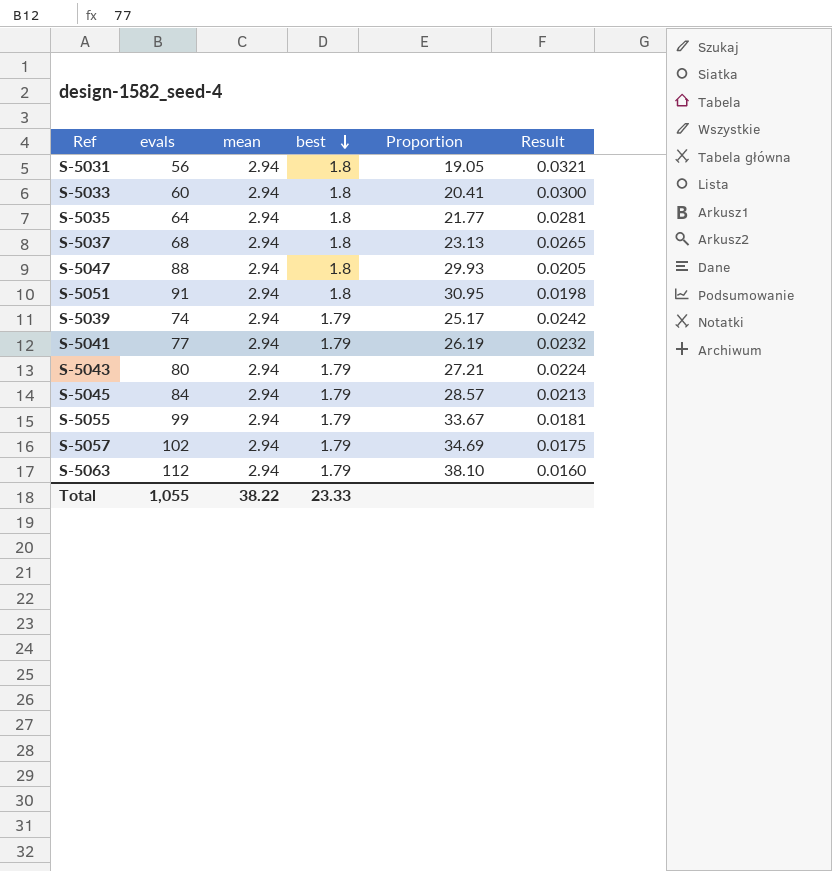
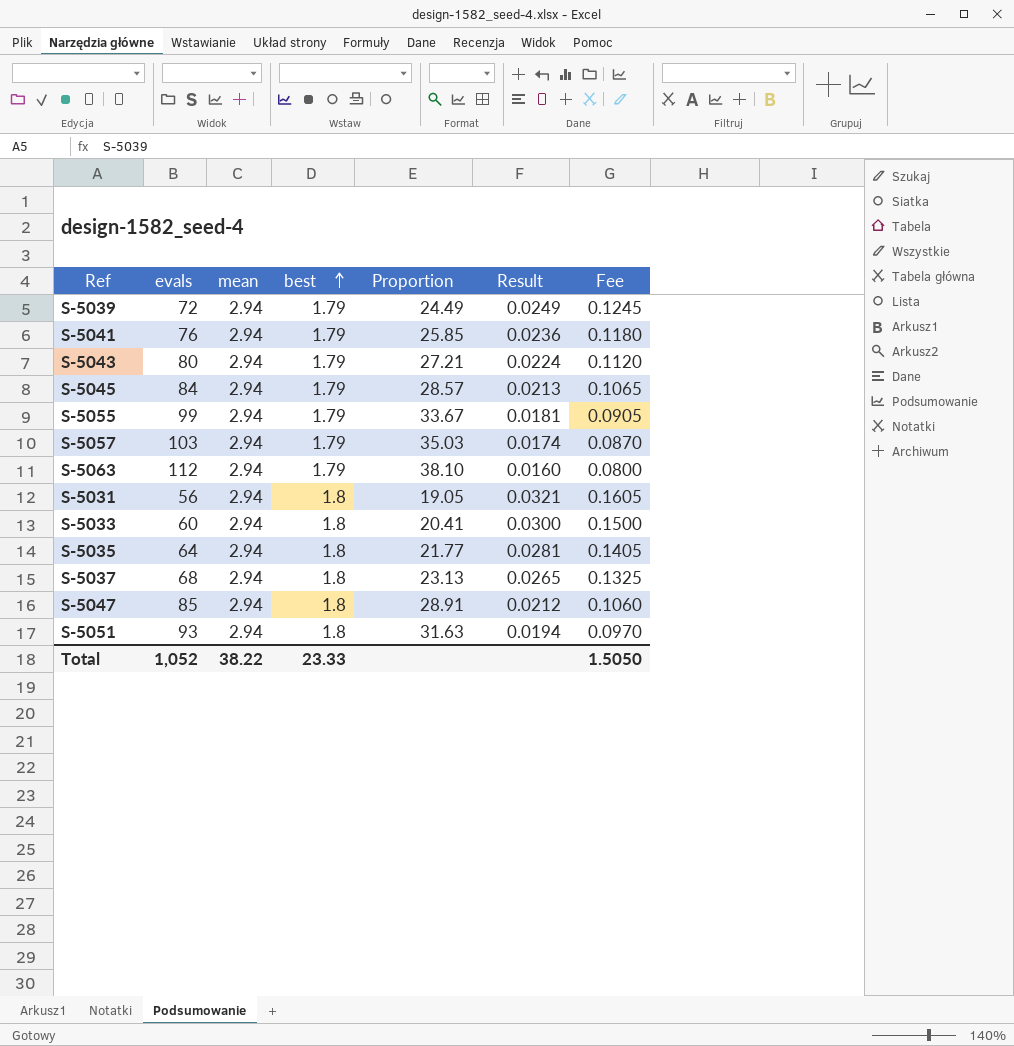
row order: best descending -> best ascending
column Fee | formula: none -> [Result] * 5
S-5039 | evals: 74 -> 72
S-5039 | Proportion: 25.17 -> 24.49
S-5039 | Result: 0.0242 -> 0.0249
S-5041 | evals: 77 -> 76
S-5041 | Proportion: 26.19 -> 25.85
S-5041 | Result: 0.0232 -> 0.0236
S-5057 | evals: 102 -> 103
S-5057 | Proportion: 34.69 -> 35.03
S-5057 | Result: 0.0175 -> 0.0174
S-5047 | evals: 88 -> 85
S-5047 | Proportion: 29.93 -> 28.91
S-5047 | Result: 0.0205 -> 0.0212
S-5051 | evals: 91 -> 93
S-5051 | Proportion: 30.95 -> 31.63
S-5051 | Result: 0.0198 -> 0.0194
Total | evals: 1,055 -> 1,052

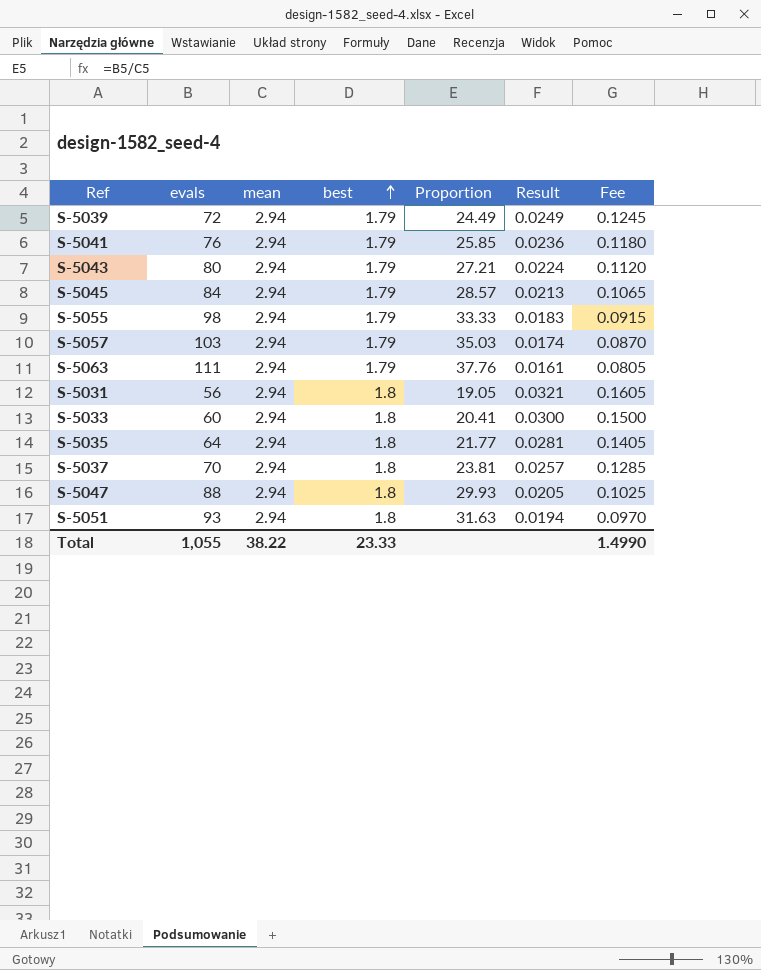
S-5055 | evals: 99 -> 98
S-5055 | Proportion: 33.67 -> 33.33
S-5055 | Result: 0.0181 -> 0.0183
S-5055 | Fee: 0.0905 -> 0.0915
S-5063 | evals: 112 -> 111
S-5063 | Proportion: 38.10 -> 37.76
S-5063 | Result: 0.0160 -> 0.0161
S-5063 | Fee: 0.0800 -> 0.0805
S-5037 | evals: 68 -> 70
S-5037 | Proportion: 23.13 -> 23.81
S-5037 | Result: 0.0265 -> 0.0257
S-5037 | Fee: 0.1325 -> 0.1285
S-5047 | evals: 85 -> 88
S-5047 | Proportion: 28.91 -> 29.93
S-5047 | Result: 0.0212 -> 0.0205
S-5047 | Fee: 0.1060 -> 0.1025
Total | evals: 1,052 -> 1,055
Total | Fee: 1.5050 -> 1.4990

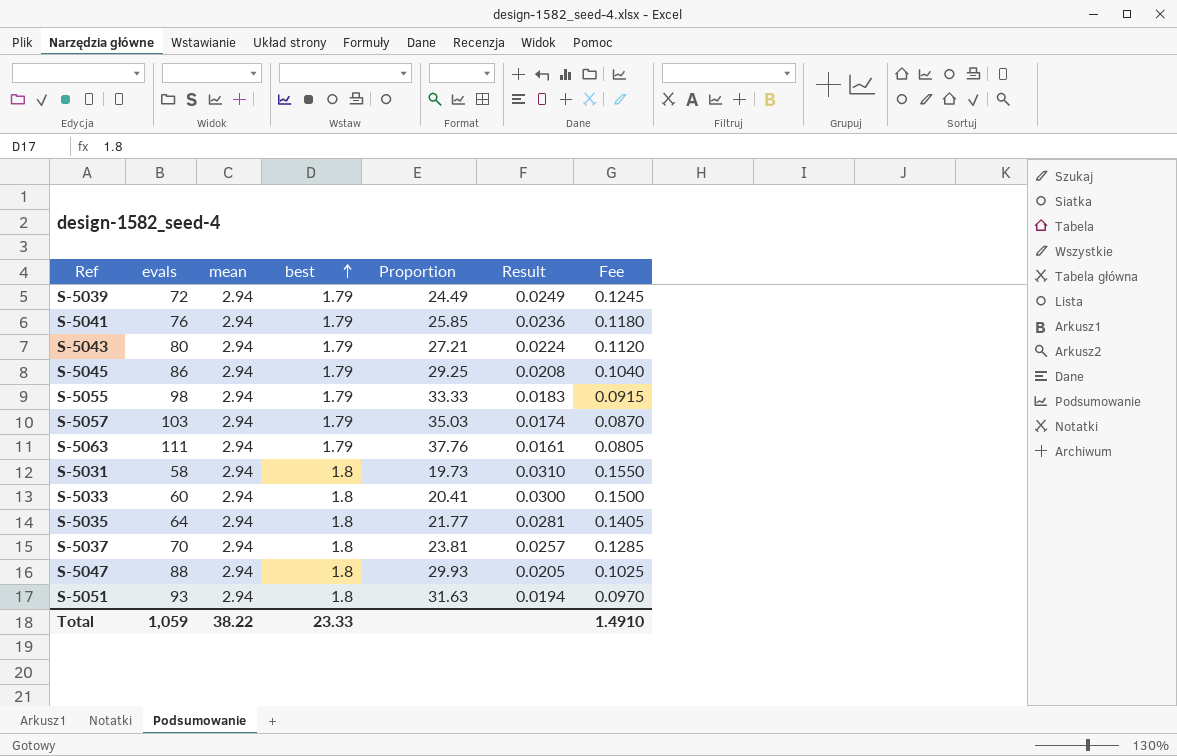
S-5045 | evals: 84 -> 86
S-5045 | Proportion: 28.57 -> 29.25
S-5045 | Result: 0.0213 -> 0.0208
S-5045 | Fee: 0.1065 -> 0.1040
S-5031 | evals: 56 -> 58
S-5031 | Proportion: 19.05 -> 19.73
S-5031 | Result: 0.0321 -> 0.0310
S-5031 | Fee: 0.1605 -> 0.1550
Total | evals: 1,055 -> 1,059
Total | Fee: 1.4990 -> 1.4910

